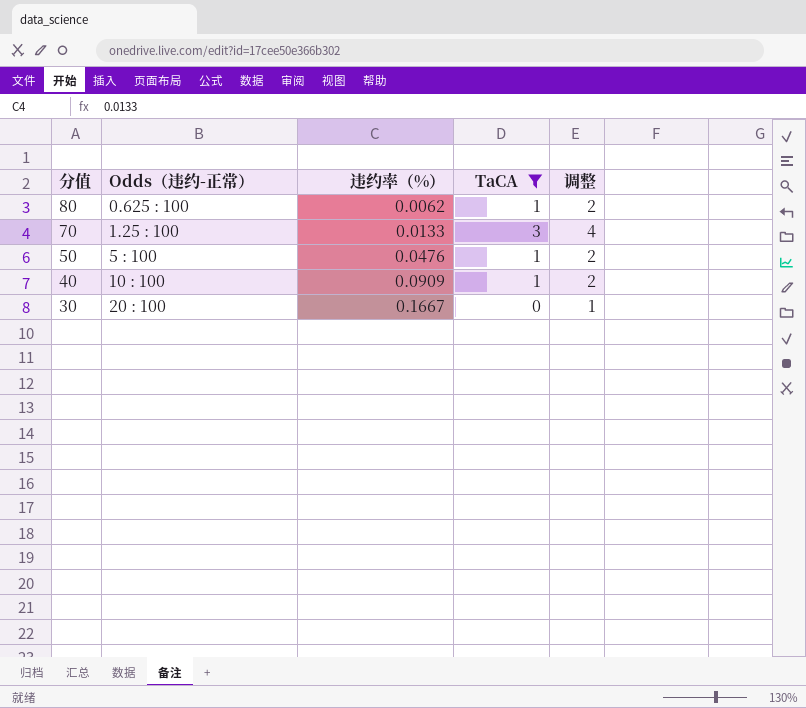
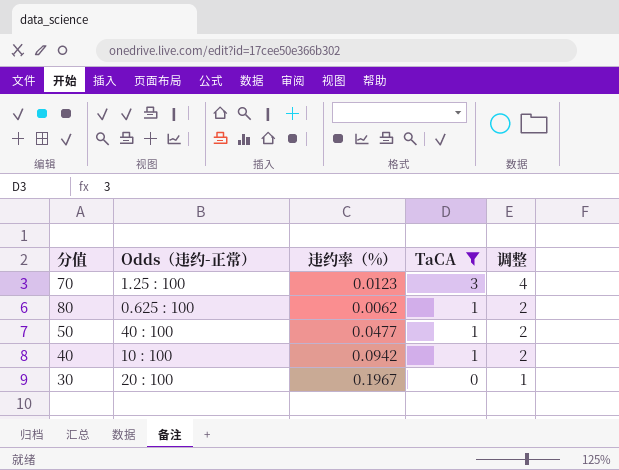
row order: 分值 descending -> TaCA descending
70 | 违约率（%）: 0.0133 -> 0.0123
50 | Odds（违约-正常）: 5 : 100 -> 40 : 100
50 | 违约率（%）: 0.0476 -> 0.0477
40 | 违约率（%）: 0.0909 -> 0.0942
30 | 违约率（%）: 0.1667 -> 0.1967

